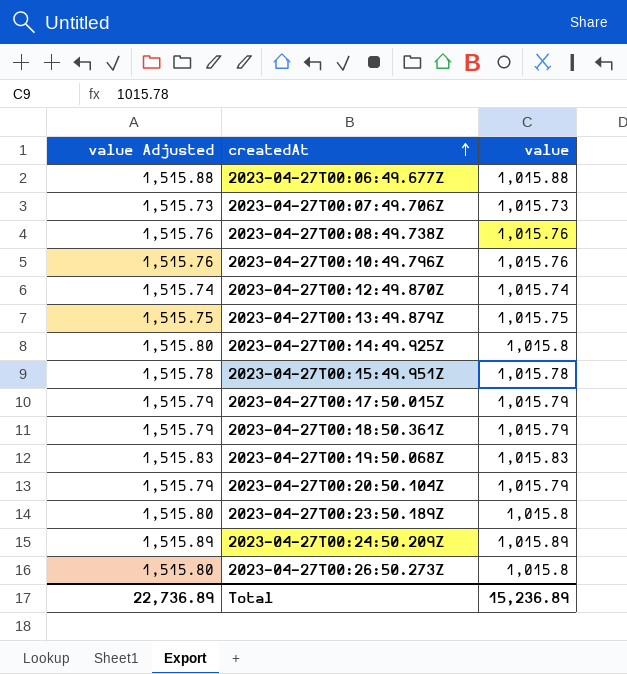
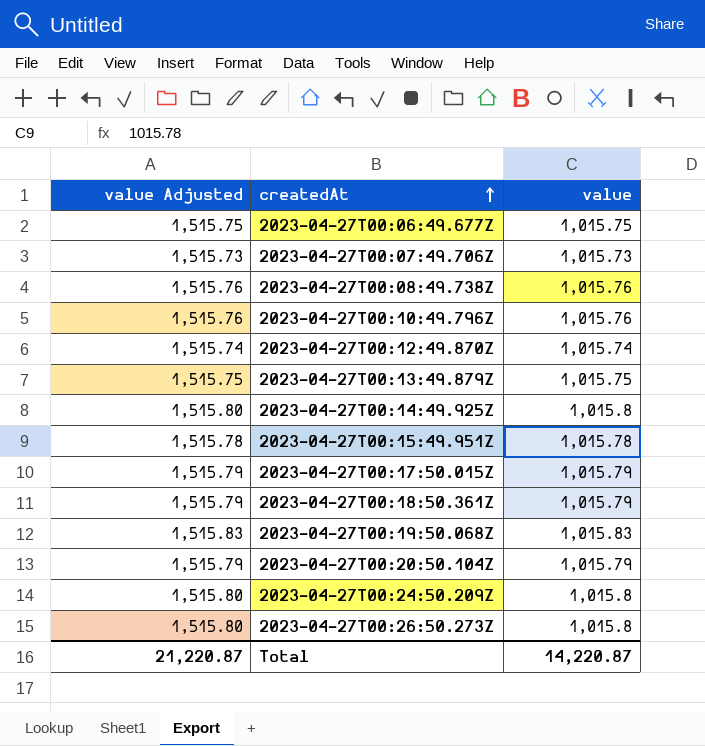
row 2023-04-27T00:23:50.189Z: 1,515.80 | 1,015.8 -> none
2023-04-27T00:06:49.677Z | value Adjusted: 1,515.88 -> 1,515.75
2023-04-27T00:06:49.677Z | value: 1,015.88 -> 1,015.75
2023-04-27T00:24:50.209Z | value Adjusted: 1,515.89 -> 1,515.80
2023-04-27T00:24:50.209Z | value: 1,015.89 -> 1,015.8
Total | value Adjusted: 22,736.89 -> 21,220.87
Total | value: 15,236.89 -> 14,220.87

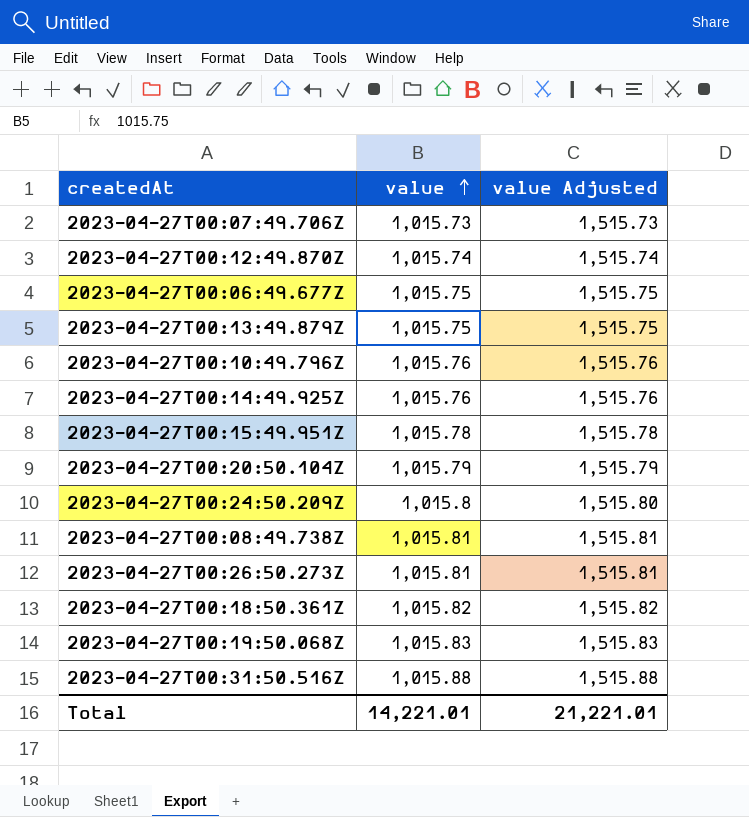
row order: createdAt ascending -> value ascending
column value Adjusted | position: 1 -> 3
row 2023-04-27T00:17:50.015Z: 1,515.79 | 1,015.79 -> none
2023-04-27T00:14:49.925Z | value: 1,015.8 -> 1,015.76
2023-04-27T00:14:49.925Z | value Adjusted: 1,515.80 -> 1,515.76
2023-04-27T00:08:49.738Z | value: 1,015.76 -> 1,015.81
2023-04-27T00:08:49.738Z | value Adjusted: 1,515.76 -> 1,515.81
2023-04-27T00:26:50.273Z | value: 1,015.8 -> 1,015.81
2023-04-27T00:26:50.273Z | value Adjusted: 1,515.80 -> 1,515.81
2023-04-27T00:18:50.361Z | value: 1,015.79 -> 1,015.82
2023-04-27T00:18:50.361Z | value Adjusted: 1,515.79 -> 1,515.82
row 2023-04-27T00:31:50.516Z: none -> 1,015.88 | 1,515.88
Total | value: 14,220.87 -> 14,221.01
Total | value Adjusted: 21,220.87 -> 21,221.01

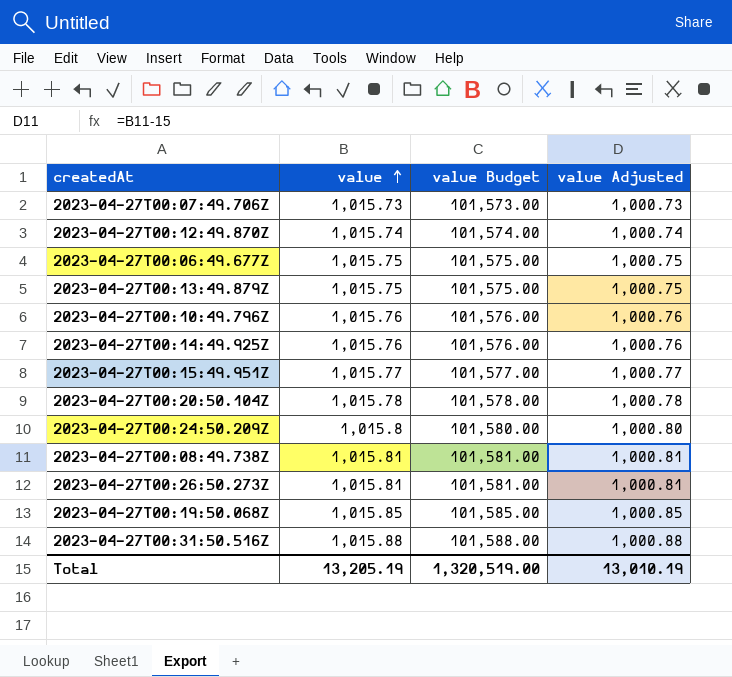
column value Budget | formula: none -> [value] * 100
column value Adjusted | formula: [value] + 500 -> [value] - 15
row 2023-04-27T00:18:50.361Z: 1,015.82 | 1,515.82 -> none
2023-04-27T00:15:49.951Z | value: 1,015.78 -> 1,015.77
2023-04-27T00:20:50.104Z | value: 1,015.79 -> 1,015.78
2023-04-27T00:19:50.068Z | value: 1,015.83 -> 1,015.85
Total | value: 14,221.01 -> 13,205.19
Total | value Adjusted: 21,221.01 -> 13,010.19

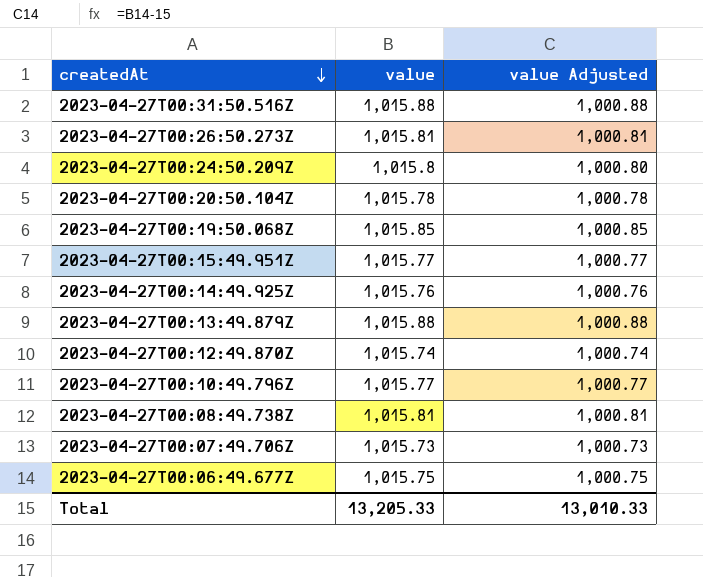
row order: value ascending -> createdAt descending
column value Budget | formula: [value] * 100 -> none
2023-04-27T00:13:49.879Z | value: 1,015.75 -> 1,015.88
2023-04-27T00:13:49.879Z | value Adjusted: 1,000.75 -> 1,000.88
2023-04-27T00:10:49.796Z | value: 1,015.76 -> 1,015.77
2023-04-27T00:10:49.796Z | value Adjusted: 1,000.76 -> 1,000.77
Total | value: 13,205.19 -> 13,205.33
Total | value Adjusted: 13,010.19 -> 13,010.33

